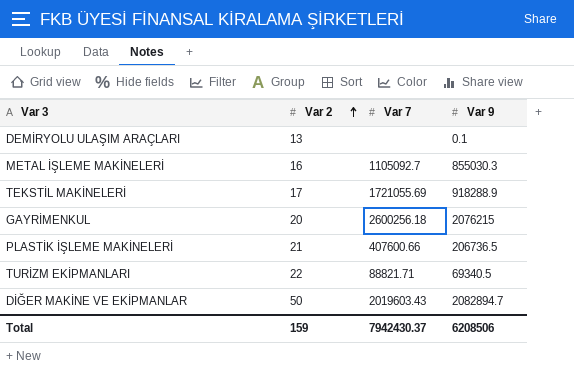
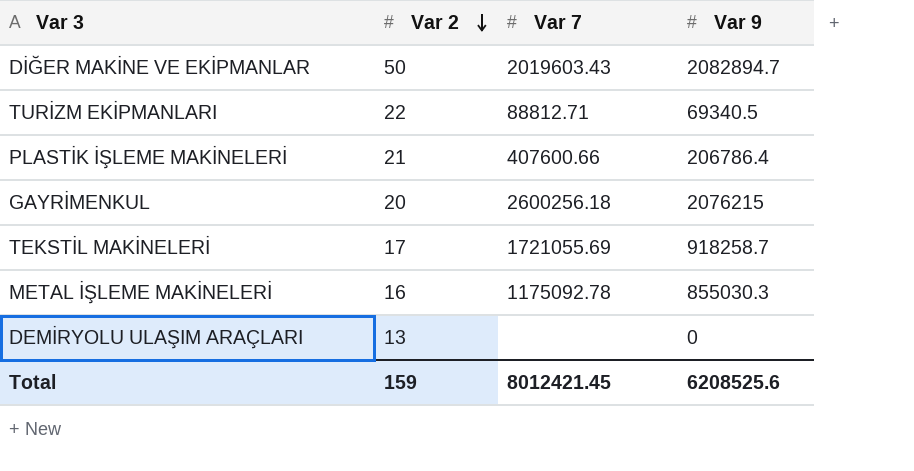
row order: Var 2 ascending -> Var 2 descending
TURİZM EKİPMANLARI | Var 7: 88821.71 -> 88812.71
PLASTİK İŞLEME MAKİNELERİ | Var 9: 206736.5 -> 206786.4
TEKSTİL MAKİNELERİ | Var 9: 918288.9 -> 918258.7
METAL İŞLEME MAKİNELERİ | Var 7: 1105092.7 -> 1175092.78
DEMİRYOLU ULAŞIM ARAÇLARI | Var 9: 0.1 -> 0
Total | Var 7: 7942430.37 -> 8012421.45
Total | Var 9: 6208506 -> 6208525.6

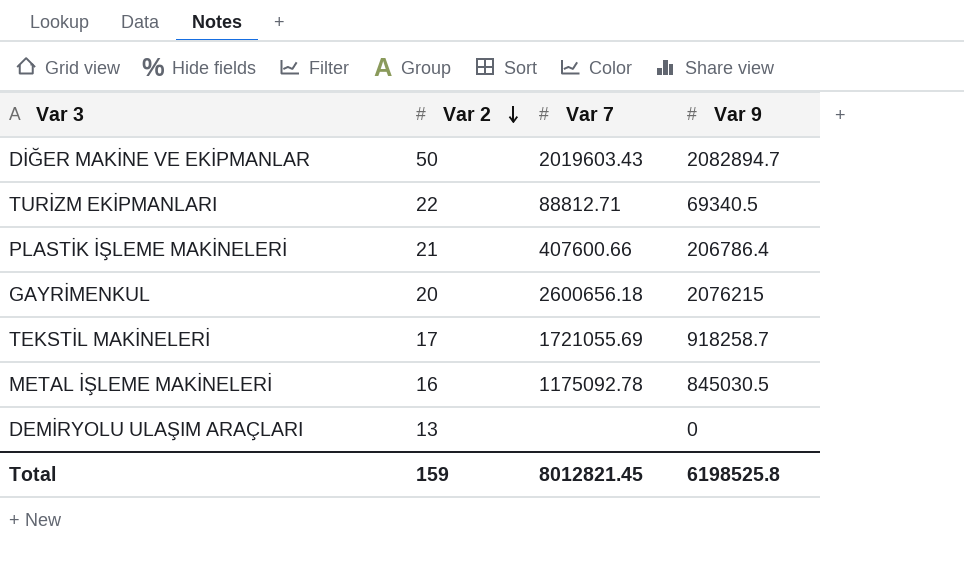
GAYRİMENKUL | Var 7: 2600256.18 -> 2600656.18
METAL İŞLEME MAKİNELERİ | Var 9: 855030.3 -> 845030.5
Total | Var 7: 8012421.45 -> 8012821.45
Total | Var 9: 6208525.6 -> 6198525.8

